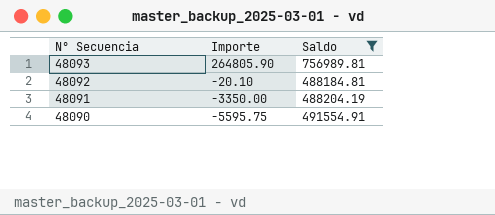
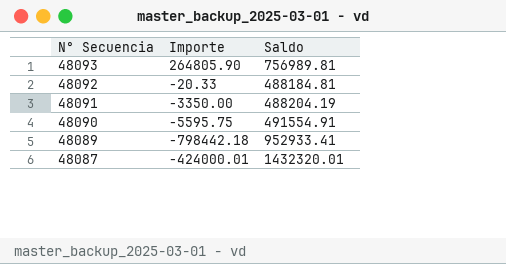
filter: Saldo <= 756989.81 -> none
48092 | Importe: -20.10 -> -20.33

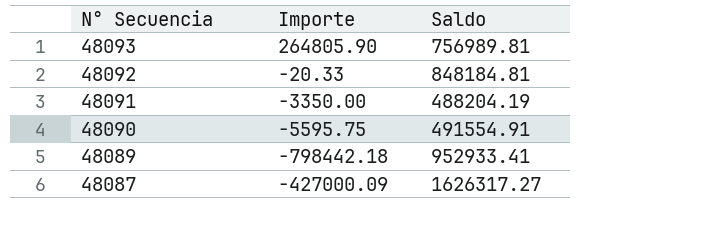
48092 | Saldo: 488184.81 -> 848184.81
48087 | Importe: -424000.01 -> -427000.09
48087 | Saldo: 1432320.01 -> 1626317.27

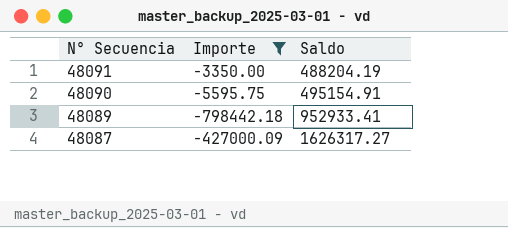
filter: none -> Importe <= -3350.00
48090 | Saldo: 491554.91 -> 495154.91

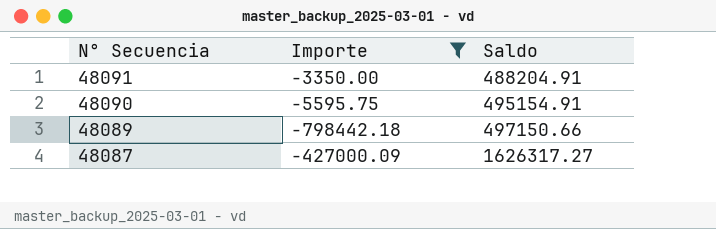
48091 | Saldo: 488204.19 -> 488204.91
48089 | Saldo: 952933.41 -> 497150.66

